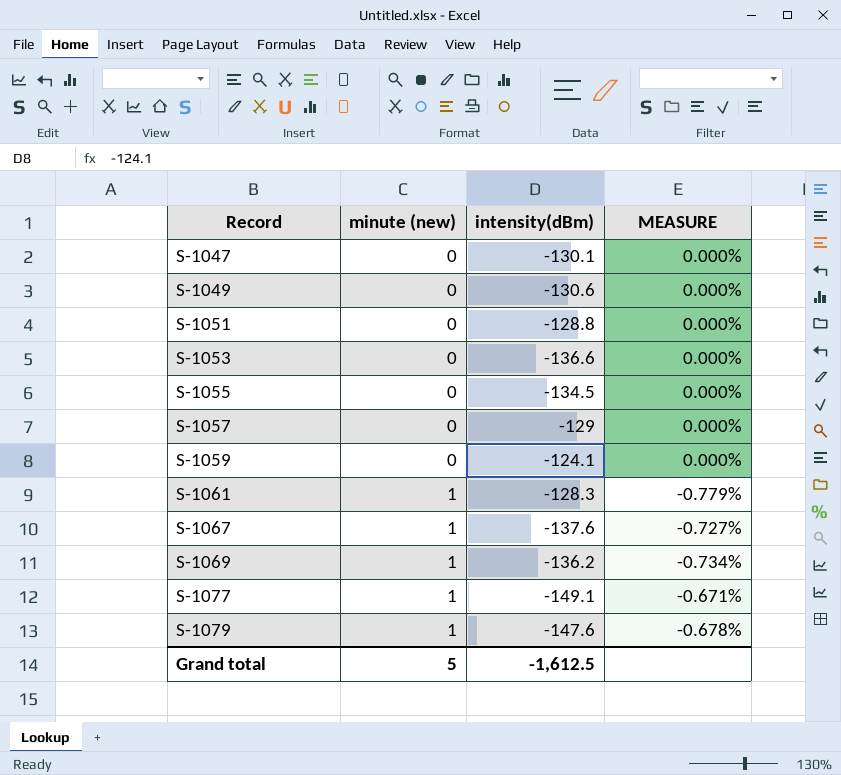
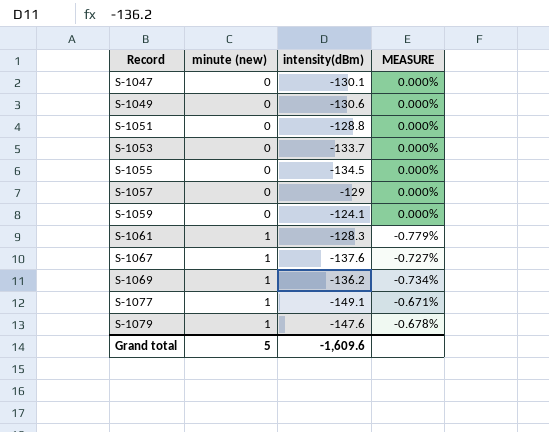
S-1053 | intensity(dBm): -136.6 -> -133.7
Grand total | intensity(dBm): -1,612.5 -> -1,609.6

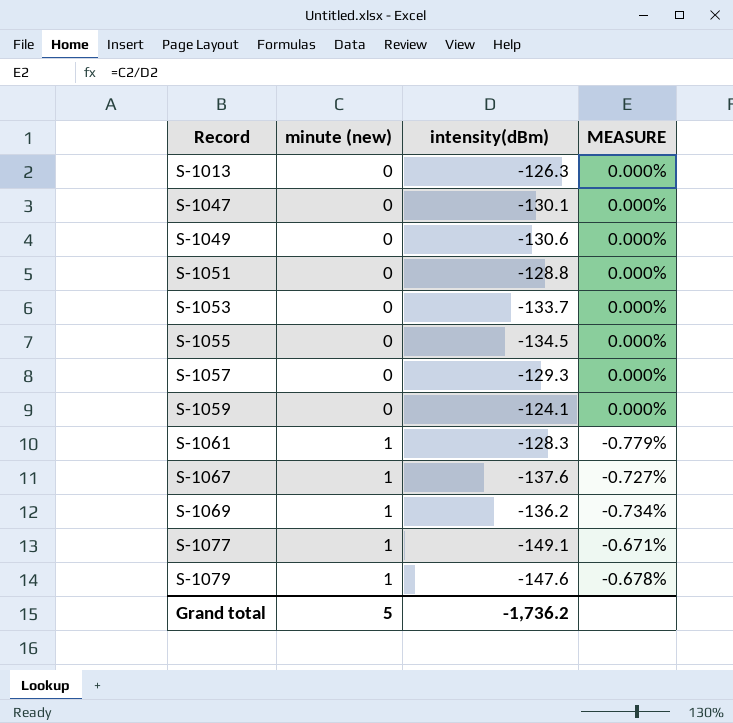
row S-1013: none -> 0 | -126.3 | 0.000%
S-1057 | intensity(dBm): -129 -> -129.3
Grand total | intensity(dBm): -1,609.6 -> -1,736.2

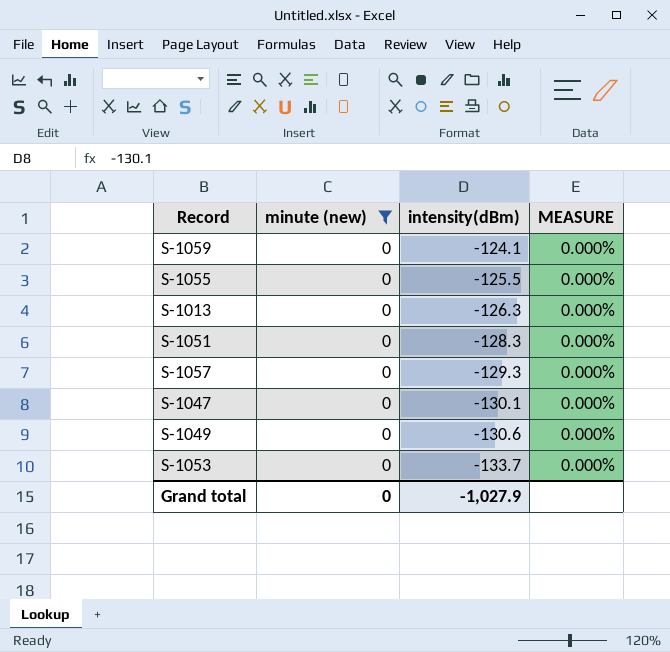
filter: none -> minute (new) = 0
row order: Record ascending -> intensity(dBm) descending
S-1055 | intensity(dBm): -134.5 -> -125.5
S-1051 | intensity(dBm): -128.8 -> -128.3
Grand total | minute (new): 5 -> 0
Grand total | intensity(dBm): -1,736.2 -> -1,027.9

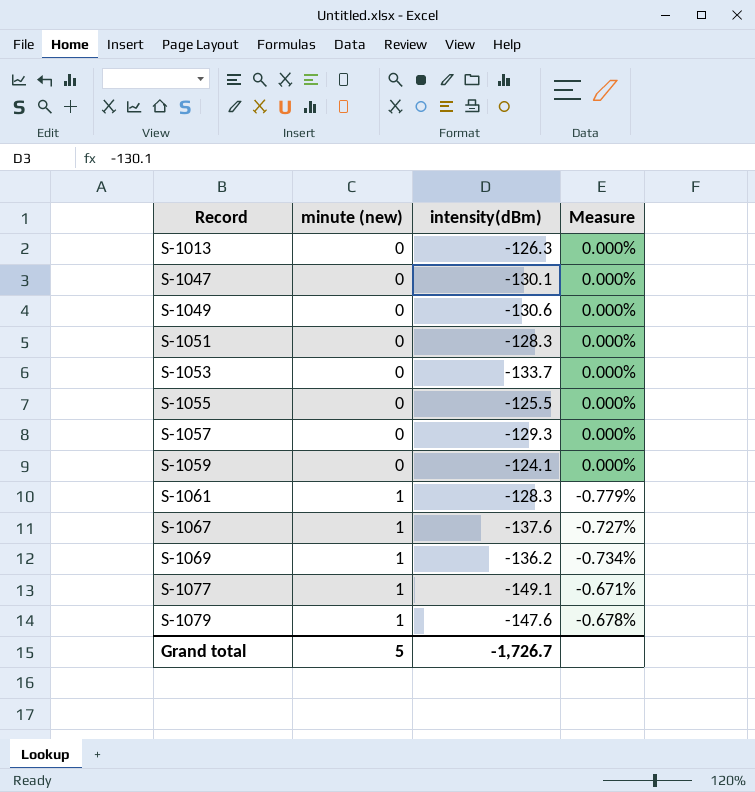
filter: minute (new) = 0 -> none
row order: intensity(dBm) descending -> Record ascending
column name: MEASURE -> Measure
Grand total | minute (new): 0 -> 5
Grand total | intensity(dBm): -1,027.9 -> -1,726.7

